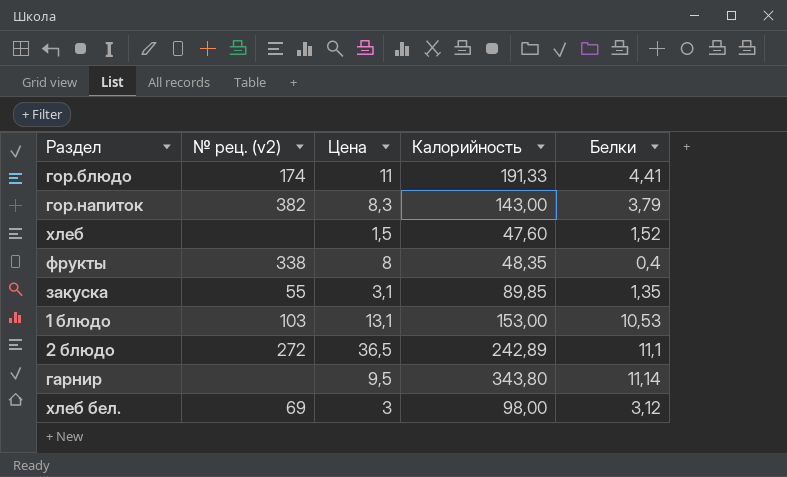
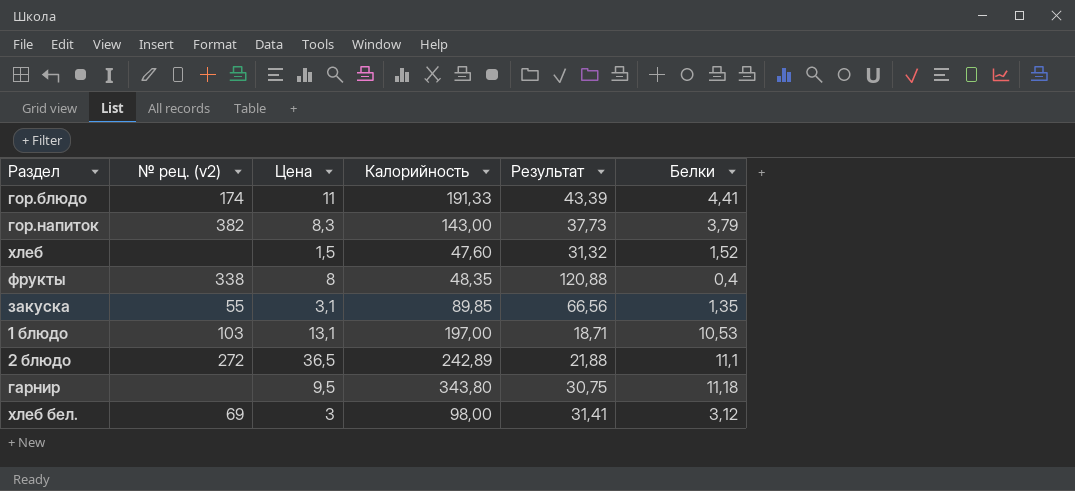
column Результат | formula: none -> [Калорийность] / [Белки]
1 блюдо | Калорийность: 153,00 -> 197,00
гарнир | Белки: 11,14 -> 11,18

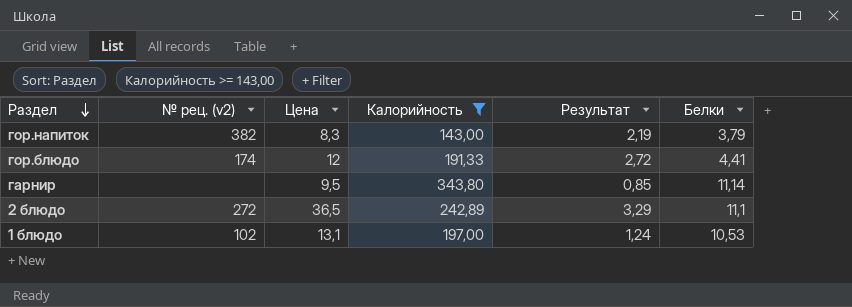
filter: none -> Калорийность >= 143,00
row order: none -> Раздел descending
column Результат | formula: [Калорийность] / [Белки] -> [Цена] / [Белки]
гор.блюдо | Цена: 11 -> 12
гарнир | Белки: 11,18 -> 11,14
1 блюдо | № рец. (v2): 103 -> 102

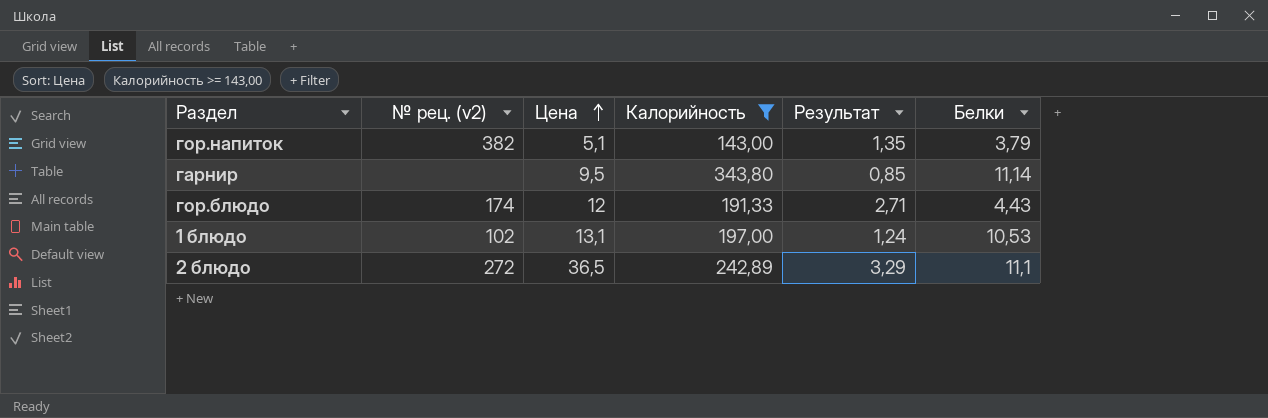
row order: Раздел descending -> Цена ascending
гор.напиток | Цена: 8,3 -> 5,1
гор.напиток | Результат: 2,19 -> 1,35
гор.блюдо | Результат: 2,72 -> 2,71
гор.блюдо | Белки: 4,41 -> 4,43

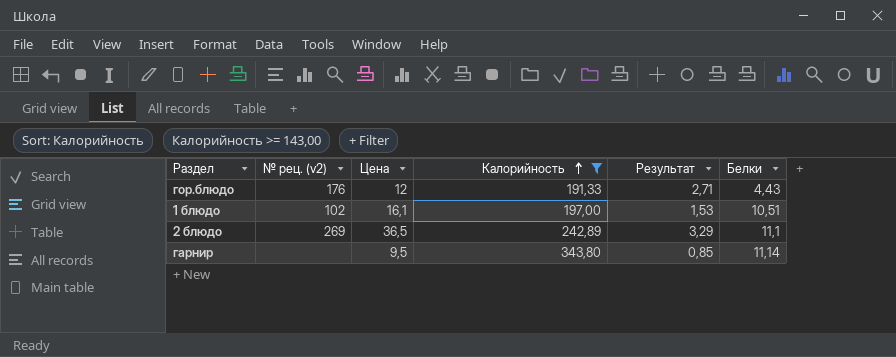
row order: Цена ascending -> Калорийность ascending
row гор.напиток: 382 | 5,1 | 143,00 | 1,35 | 3,79 -> none
гор.блюдо | № рец. (v2): 174 -> 176
1 блюдо | Цена: 13,1 -> 16,1
1 блюдо | Результат: 1,24 -> 1,53
1 блюдо | Белки: 10,53 -> 10,51
2 блюдо | № рец. (v2): 272 -> 269

